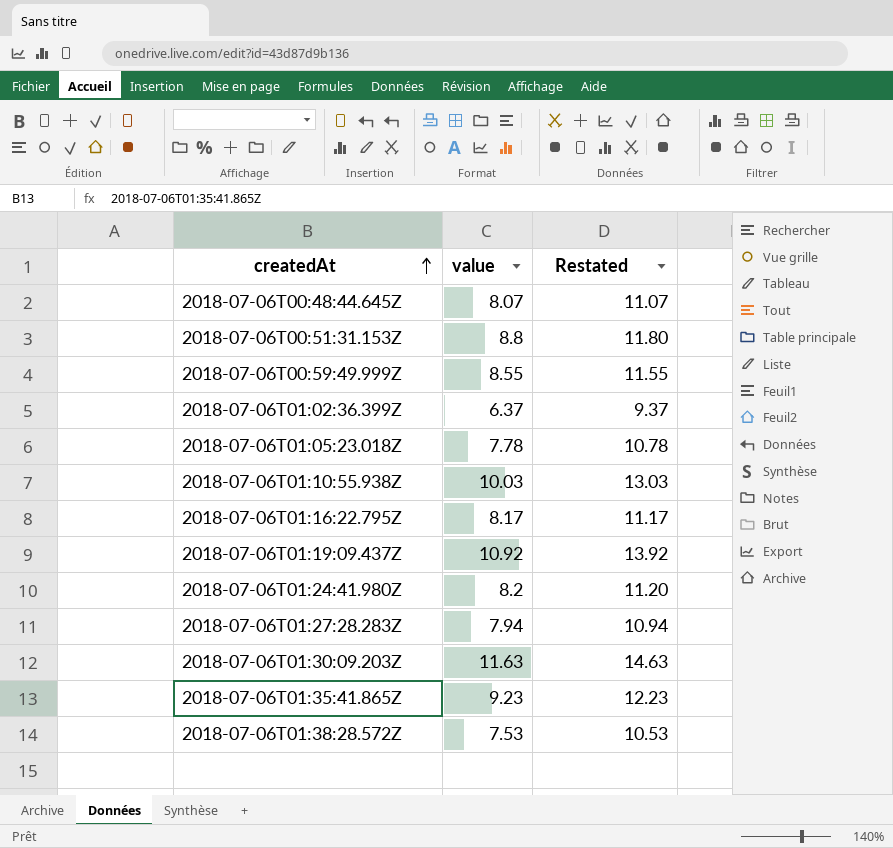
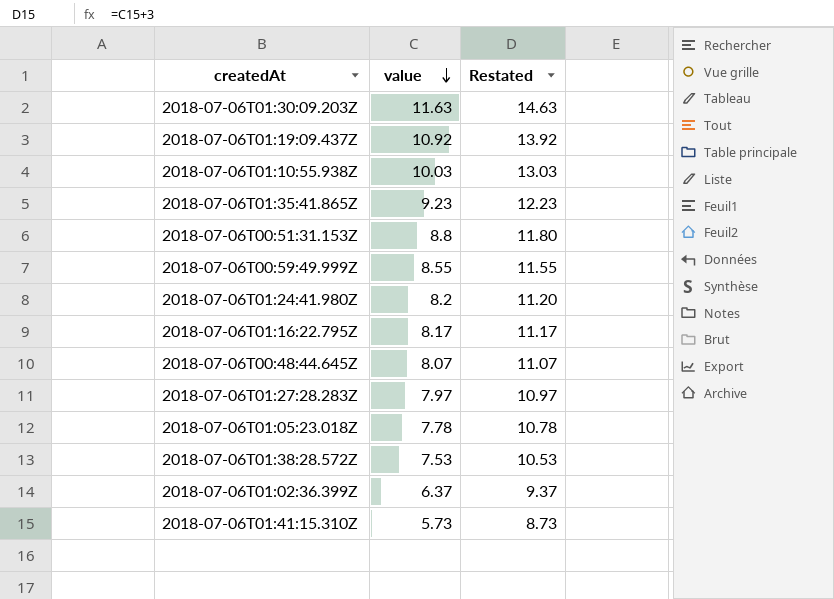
row order: createdAt ascending -> value descending
2018-07-06T01:27:28.283Z | value: 7.94 -> 7.97
2018-07-06T01:27:28.283Z | Restated: 10.94 -> 10.97
row 2018-07-06T01:41:15.310Z: none -> 5.73 | 8.73

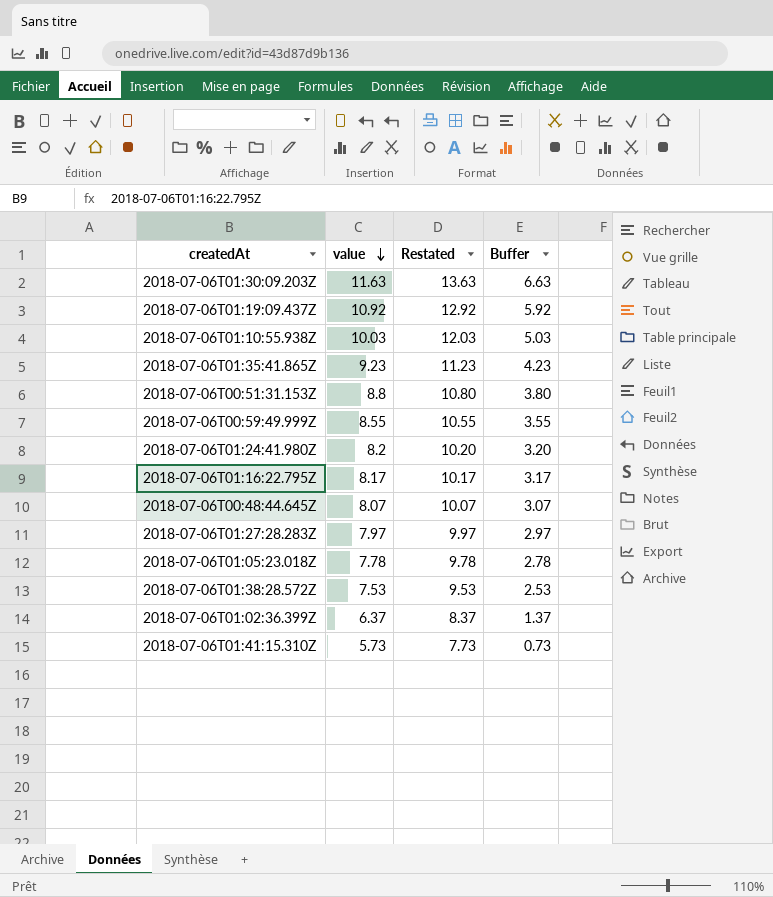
column Restated | formula: [value] + 3 -> [value] + 2
column Buffer | formula: none -> [value] - 5

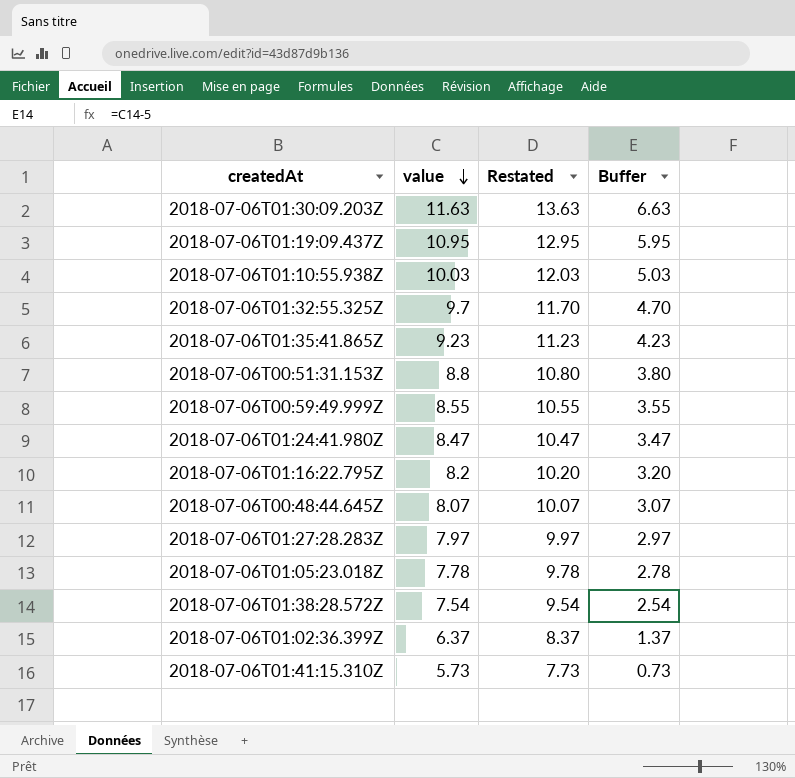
2018-07-06T01:19:09.437Z | value: 10.92 -> 10.95
2018-07-06T01:19:09.437Z | Restated: 12.92 -> 12.95
2018-07-06T01:19:09.437Z | Buffer: 5.92 -> 5.95
row 2018-07-06T01:32:55.325Z: none -> 9.7 | 11.70 | 4.70
2018-07-06T01:24:41.980Z | value: 8.2 -> 8.47
2018-07-06T01:24:41.980Z | Restated: 10.20 -> 10.47
2018-07-06T01:24:41.980Z | Buffer: 3.20 -> 3.47
2018-07-06T01:16:22.795Z | value: 8.17 -> 8.2
2018-07-06T01:16:22.795Z | Restated: 10.17 -> 10.20
2018-07-06T01:16:22.795Z | Buffer: 3.17 -> 3.20
2018-07-06T01:38:28.572Z | value: 7.53 -> 7.54
2018-07-06T01:38:28.572Z | Restated: 9.53 -> 9.54
2018-07-06T01:38:28.572Z | Buffer: 2.53 -> 2.54

